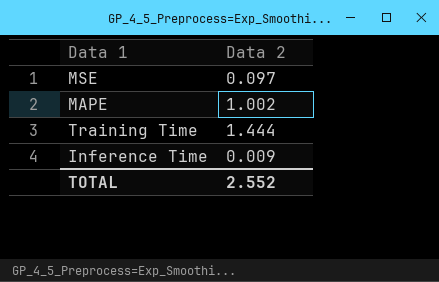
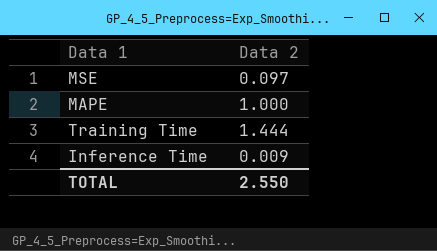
MAPE | Data 2: 1.002 -> 1.000
TOTAL | Data 2: 2.552 -> 2.550

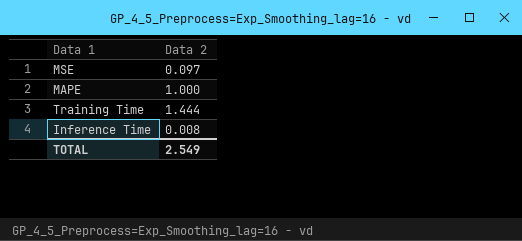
Inference Time | Data 2: 0.009 -> 0.008
TOTAL | Data 2: 2.550 -> 2.549

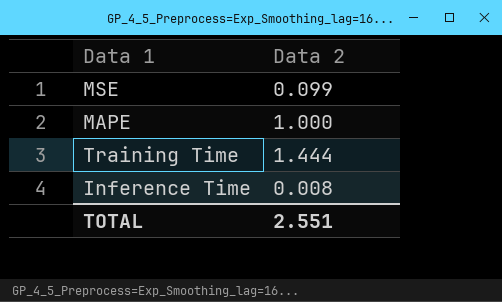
MSE | Data 2: 0.097 -> 0.099
TOTAL | Data 2: 2.549 -> 2.551

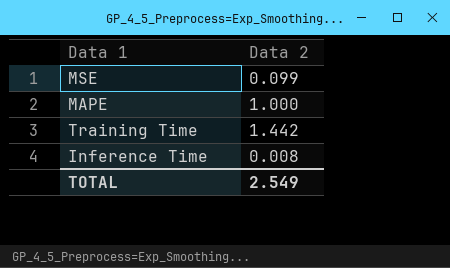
Training Time | Data 2: 1.444 -> 1.442
TOTAL | Data 2: 2.551 -> 2.549

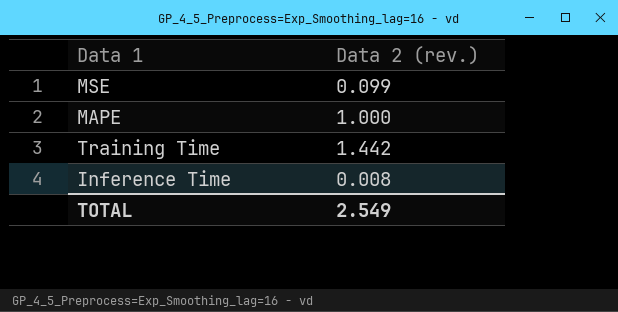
column name: Data 2 -> Data 2 (rev.)

